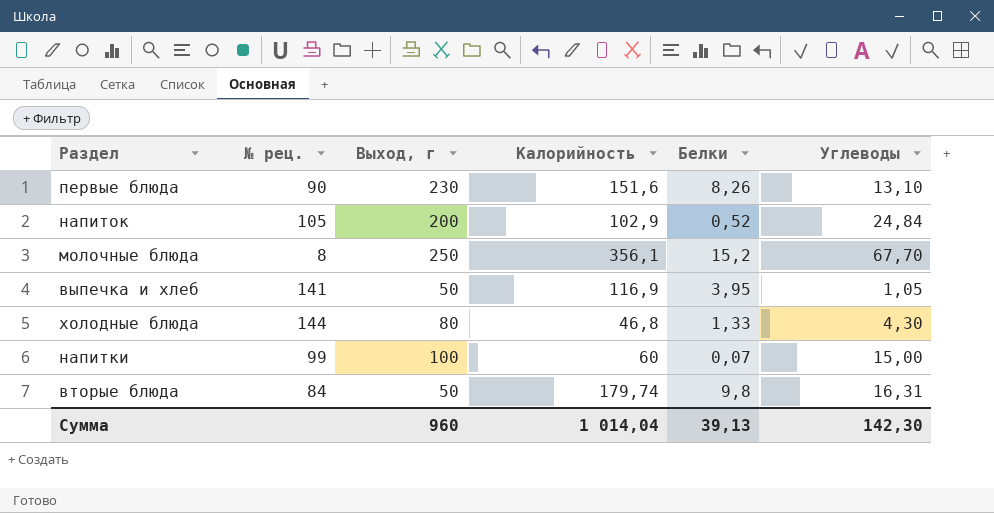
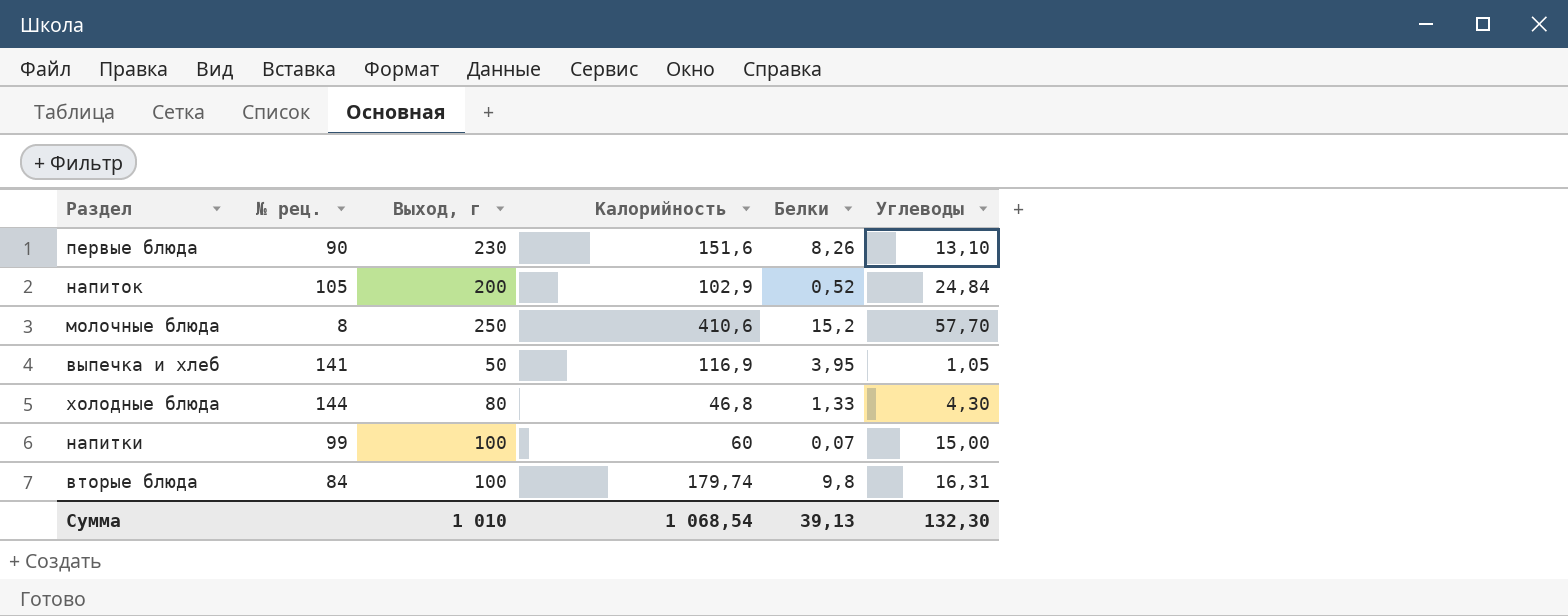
молочные блюда | Калорийность: 356,1 -> 410,6
молочные блюда | Углеводы: 67,70 -> 57,70
вторые блюда | Выход, г: 50 -> 100
Сумма | Выход, г: 960 -> 1 010
Сумма | Калорийность: 1 014,04 -> 1 068,54
Сумма | Углеводы: 142,30 -> 132,30

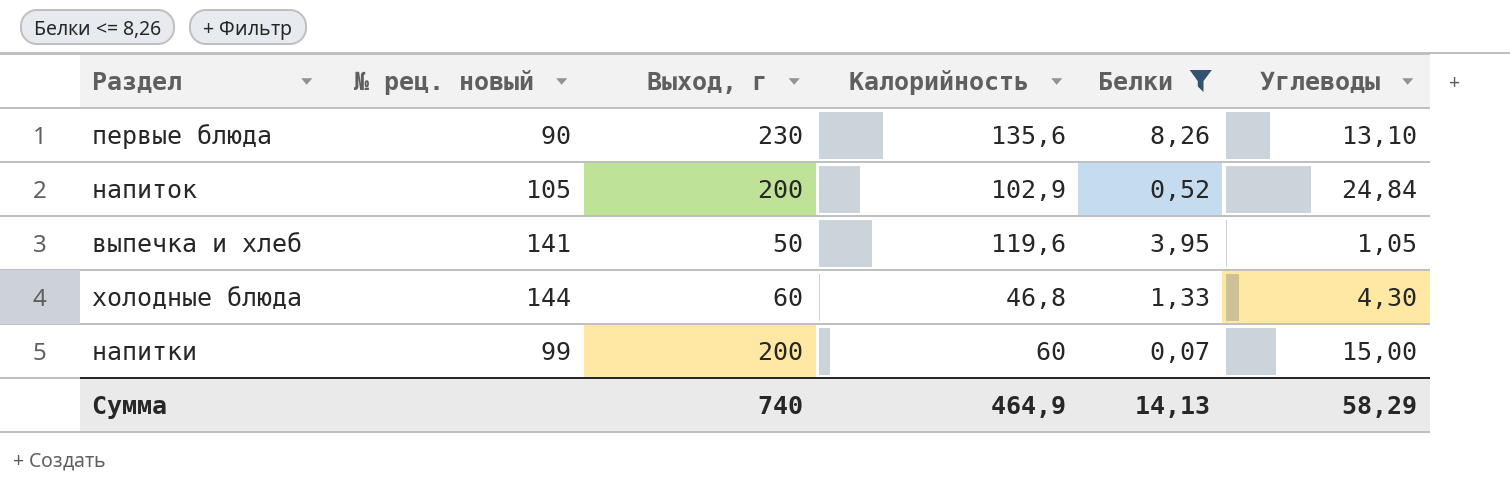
filter: none -> Белки <= 8,26
column name: № рец. -> № рец. новый
первые блюда | Калорийность: 151,6 -> 135,6
выпечка и хлеб | Калорийность: 116,9 -> 119,6
холодные блюда | Выход, г: 80 -> 60
напитки | Выход, г: 100 -> 200
Сумма | Выход, г: 1 010 -> 740
Сумма | Калорийность: 1 068,54 -> 464,9
Сумма | Белки: 39,13 -> 14,13
Сумма | Углеводы: 132,30 -> 58,29

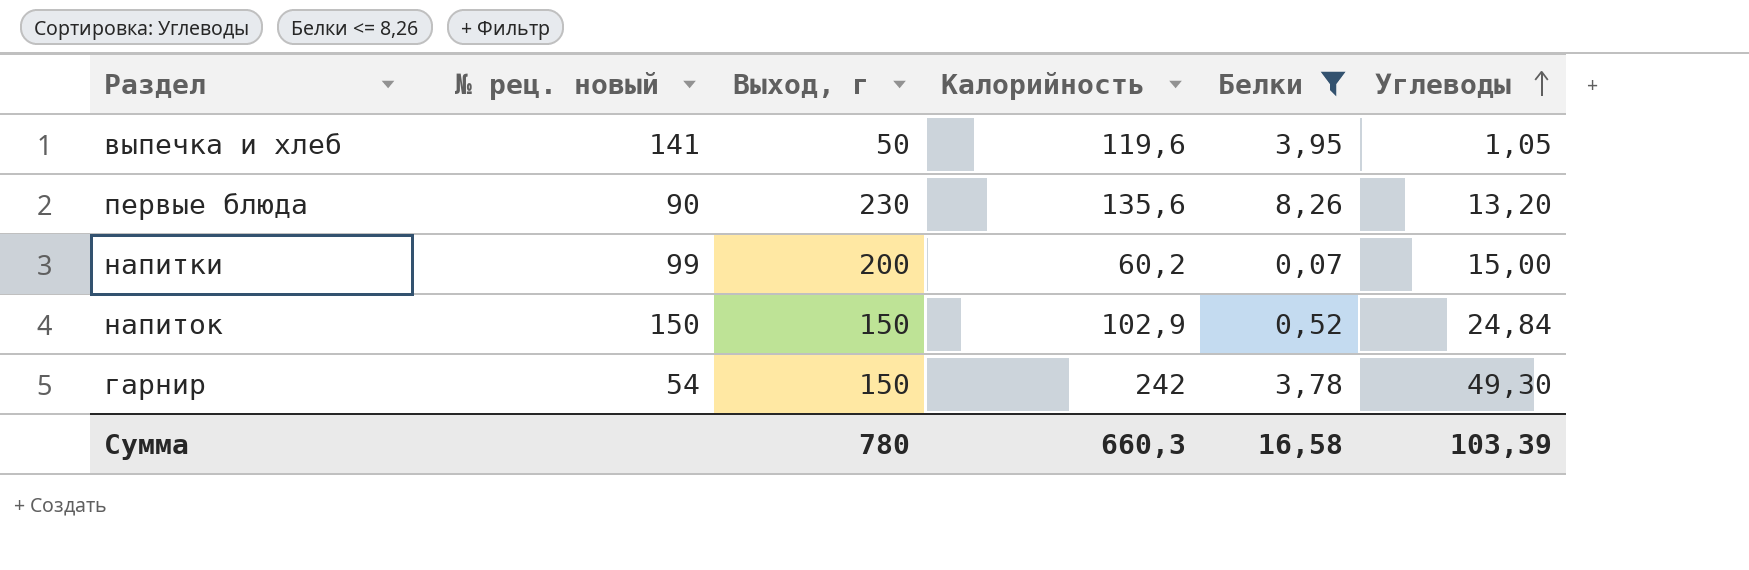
row order: none -> Углеводы ascending
row холодные блюда: 144 | 60 | 46,8 | 1,33 | 4,30 -> none
первые блюда | Углеводы: 13,10 -> 13,20
напитки | Калорийность: 60 -> 60,2
напиток | № рец. новый: 105 -> 150
напиток | Выход, г: 200 -> 150
row гарнир: none -> 54 | 150 | 242 | 3,78 | 49,30
Сумма | Выход, г: 740 -> 780
Сумма | Калорийность: 464,9 -> 660,3
Сумма | Белки: 14,13 -> 16,58
Сумма | Углеводы: 58,29 -> 103,39

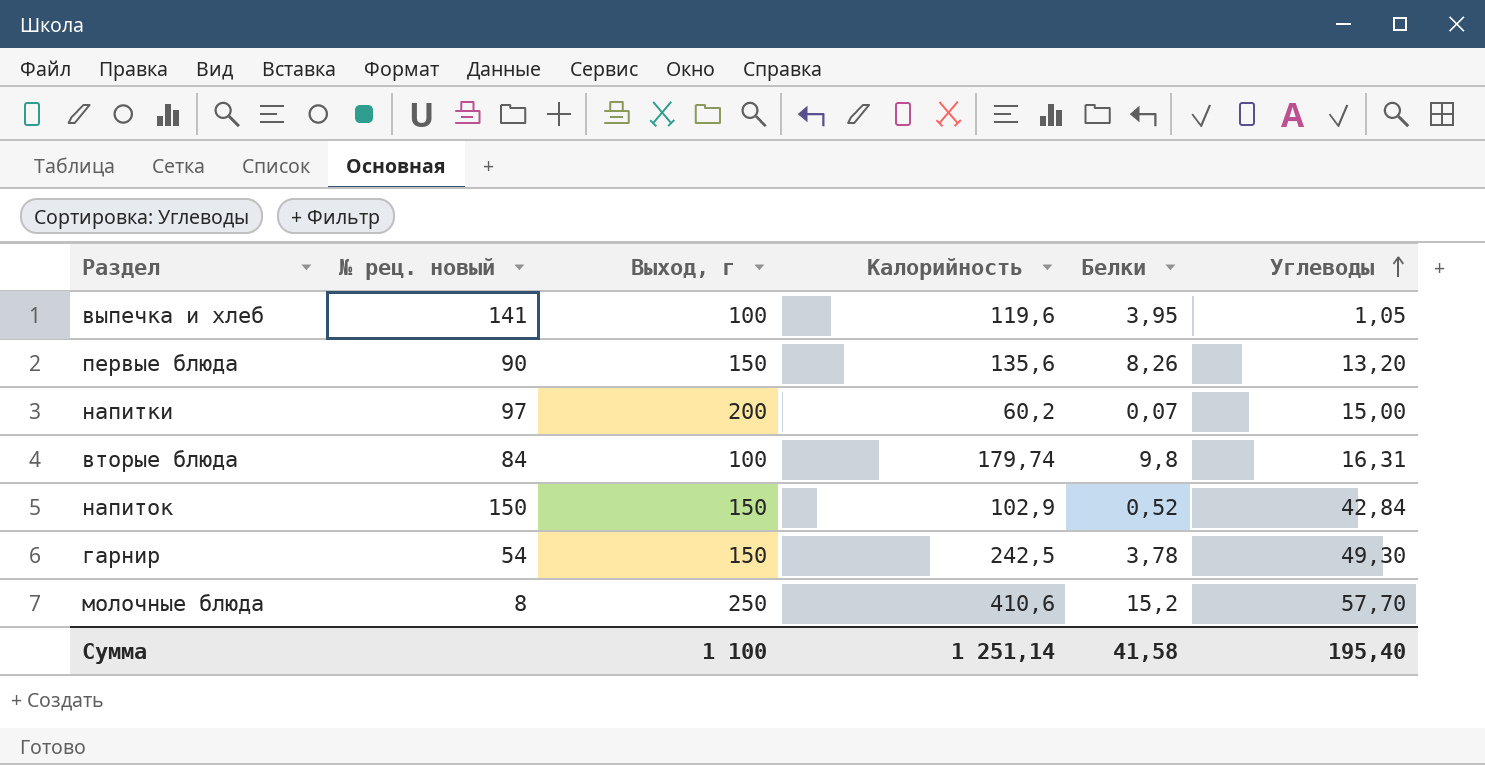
filter: Белки <= 8,26 -> none
выпечка и хлеб | Выход, г: 50 -> 100
первые блюда | Выход, г: 230 -> 150
напитки | № рец. новый: 99 -> 97
напиток | Углеводы: 24,84 -> 42,84
гарнир | Калорийность: 242 -> 242,5
Сумма | Выход, г: 780 -> 1 100
Сумма | Калорийность: 660,3 -> 1 251,14
Сумма | Белки: 16,58 -> 41,58
Сумма | Углеводы: 103,39 -> 195,40

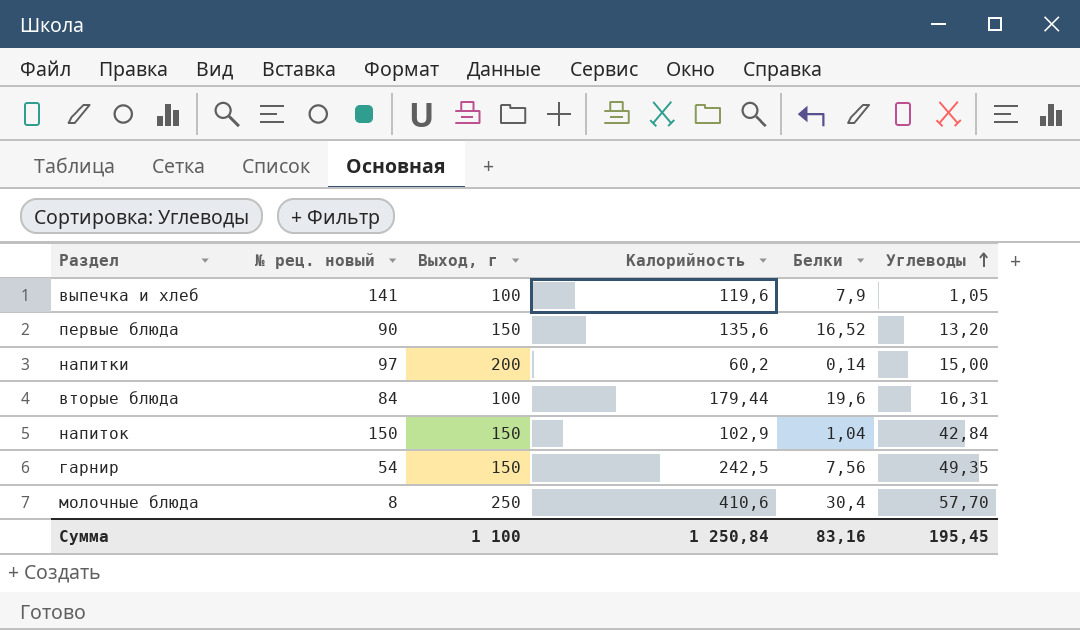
выпечка и хлеб | Белки: 3,95 -> 7,9
первые блюда | Белки: 8,26 -> 16,52
напитки | Белки: 0,07 -> 0,14
вторые блюда | Калорийность: 179,74 -> 179,44
вторые блюда | Белки: 9,8 -> 19,6
напиток | Белки: 0,52 -> 1,04
гарнир | Белки: 3,78 -> 7,56
гарнир | Углеводы: 49,30 -> 49,35
молочные блюда | Белки: 15,2 -> 30,4
Сумма | Калорийность: 1 251,14 -> 1 250,84
Сумма | Белки: 41,58 -> 83,16
Сумма | Углеводы: 195,40 -> 195,45

